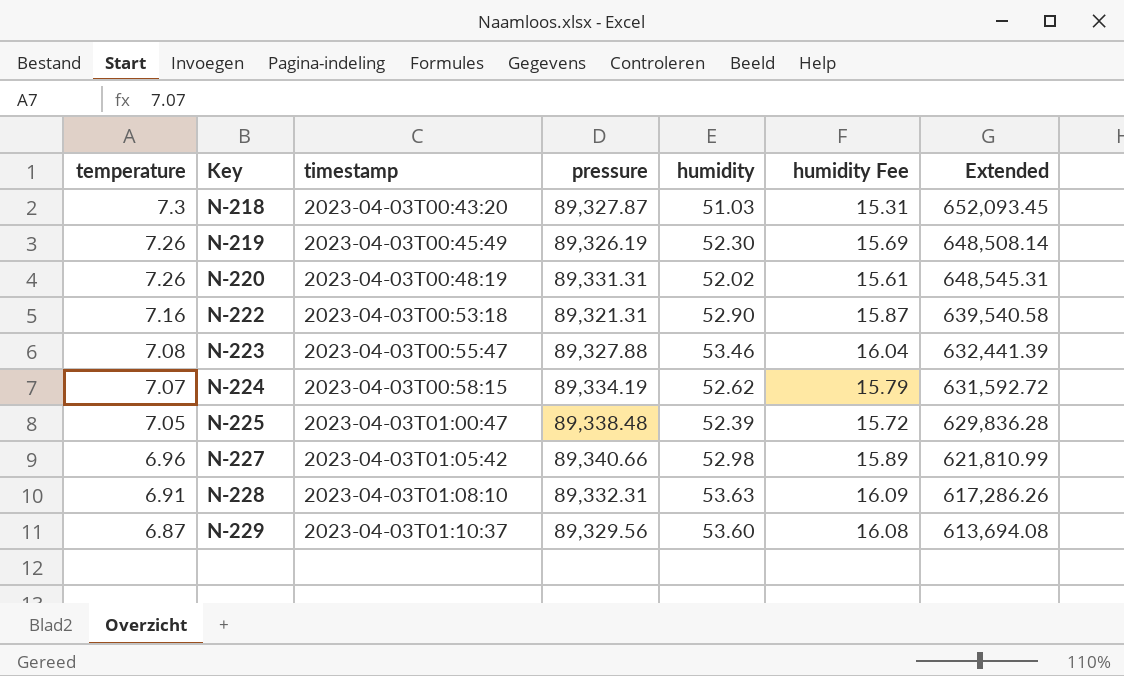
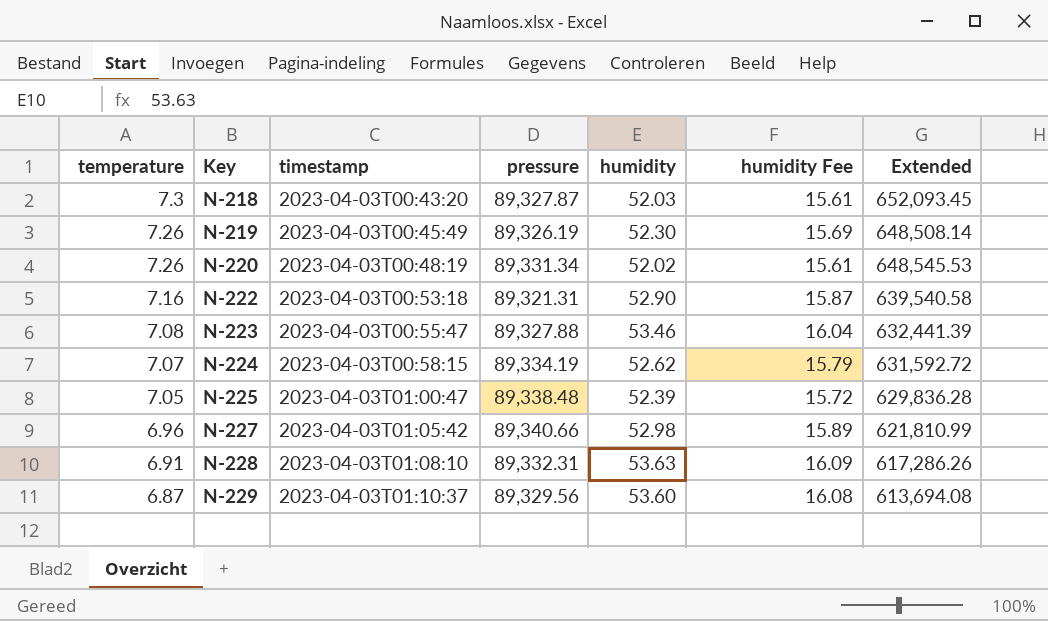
N-218 | humidity: 51.03 -> 52.03
N-218 | humidity Fee: 15.31 -> 15.61
N-220 | pressure: 89,331.31 -> 89,331.34
N-220 | Extended: 648,545.31 -> 648,545.53

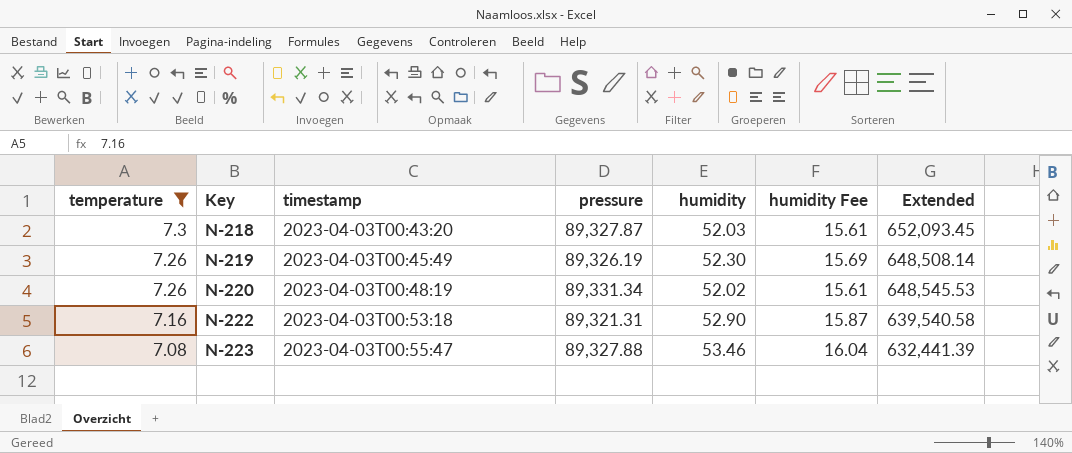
filter: none -> temperature >= 7.08

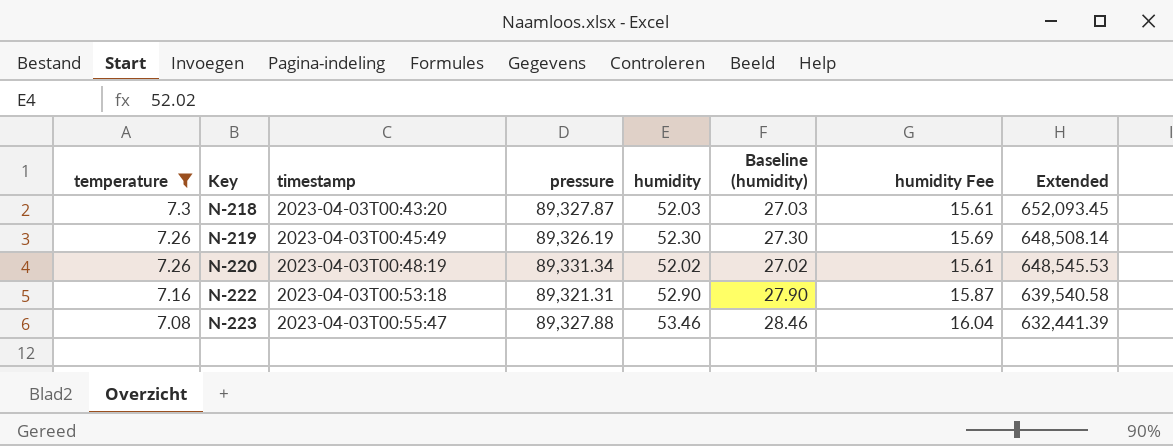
column Baseline (humidity) | formula: none -> [humidity] - 25

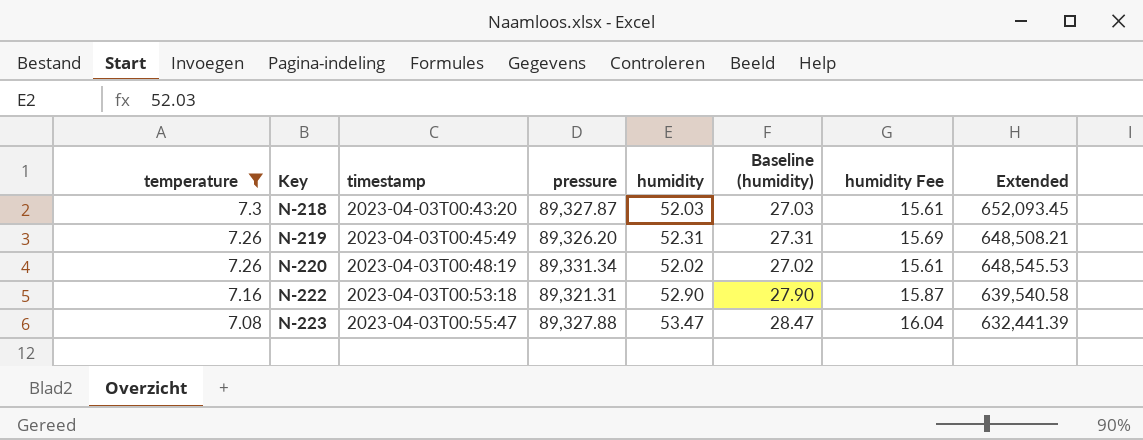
N-219 | pressure: 89,326.19 -> 89,326.20
N-219 | humidity: 52.30 -> 52.31
N-219 | Baseline (humidity): 27.30 -> 27.31
N-219 | Extended: 648,508.14 -> 648,508.21
N-223 | humidity: 53.46 -> 53.47
N-223 | Baseline (humidity): 28.46 -> 28.47

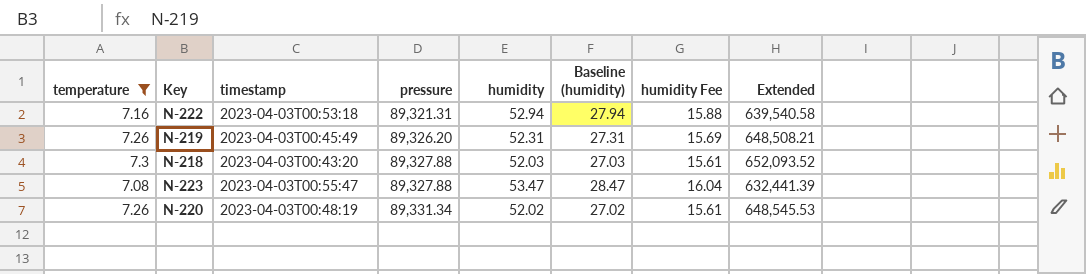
row order: temperature descending -> pressure ascending
N-222 | humidity: 52.90 -> 52.94
N-222 | Baseline (humidity): 27.90 -> 27.94
N-222 | humidity Fee: 15.87 -> 15.88
N-218 | pressure: 89,327.87 -> 89,327.88
N-218 | Extended: 652,093.45 -> 652,093.52

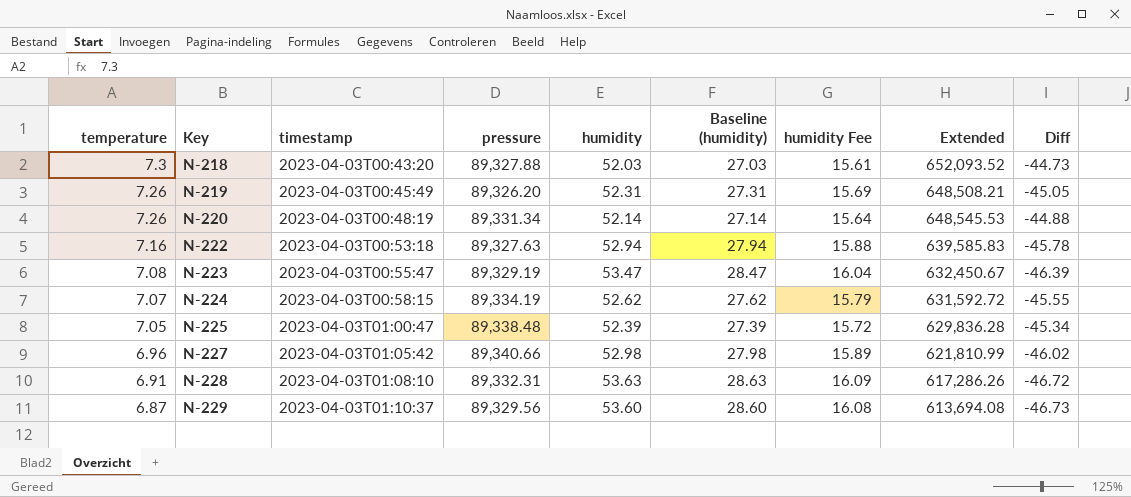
filter: temperature >= 7.08 -> none
row order: pressure ascending -> temperature descending
column Diff | formula: none -> [temperature] - [humidity]
N-220 | humidity: 52.02 -> 52.14
N-220 | Baseline (humidity): 27.02 -> 27.14
N-220 | humidity Fee: 15.61 -> 15.64
N-222 | pressure: 89,321.31 -> 89,327.63
N-222 | Extended: 639,540.58 -> 639,585.83
N-223 | pressure: 89,327.88 -> 89,329.19
N-223 | Extended: 632,441.39 -> 632,450.67

